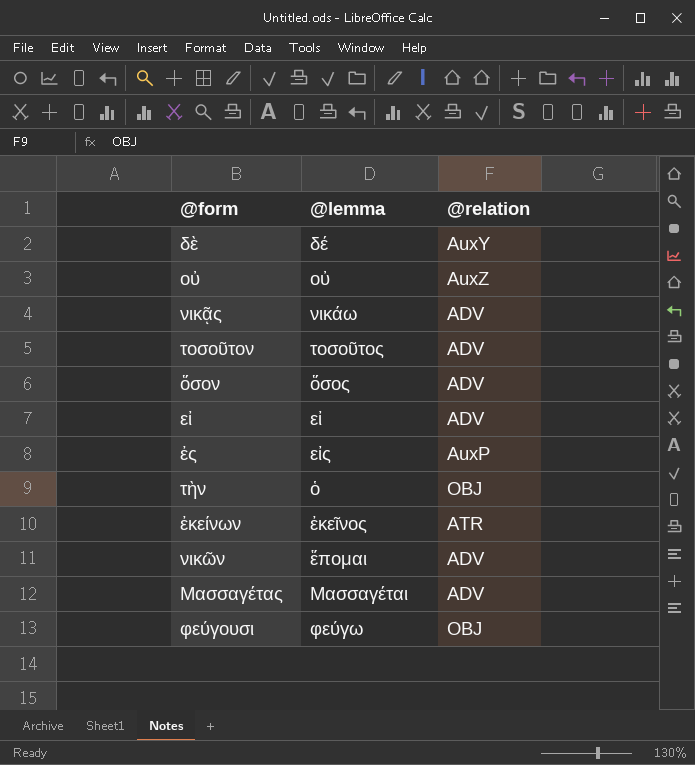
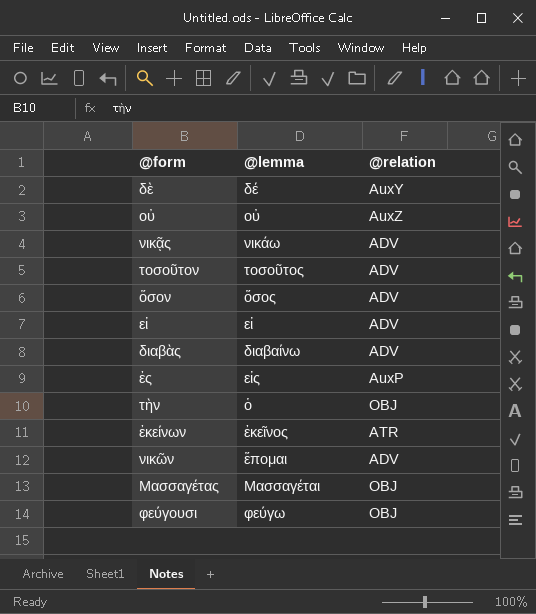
row διαβὰς: none -> διαβαίνω | ADV
Μασσαγέτας | @relation: ADV -> OBJ

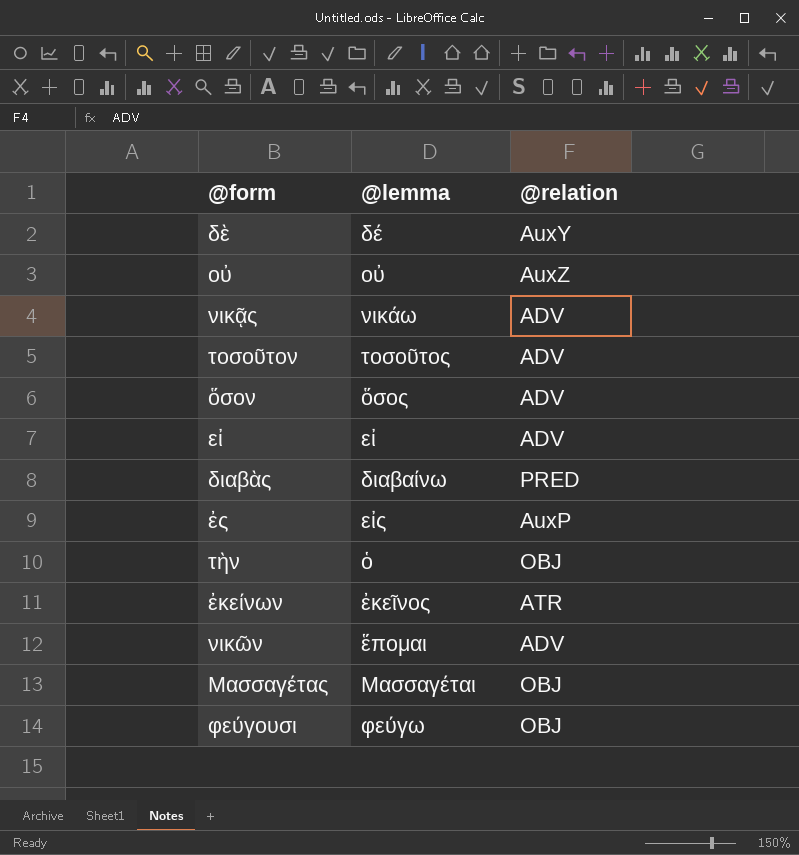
διαβὰς | @relation: ADV -> PRED

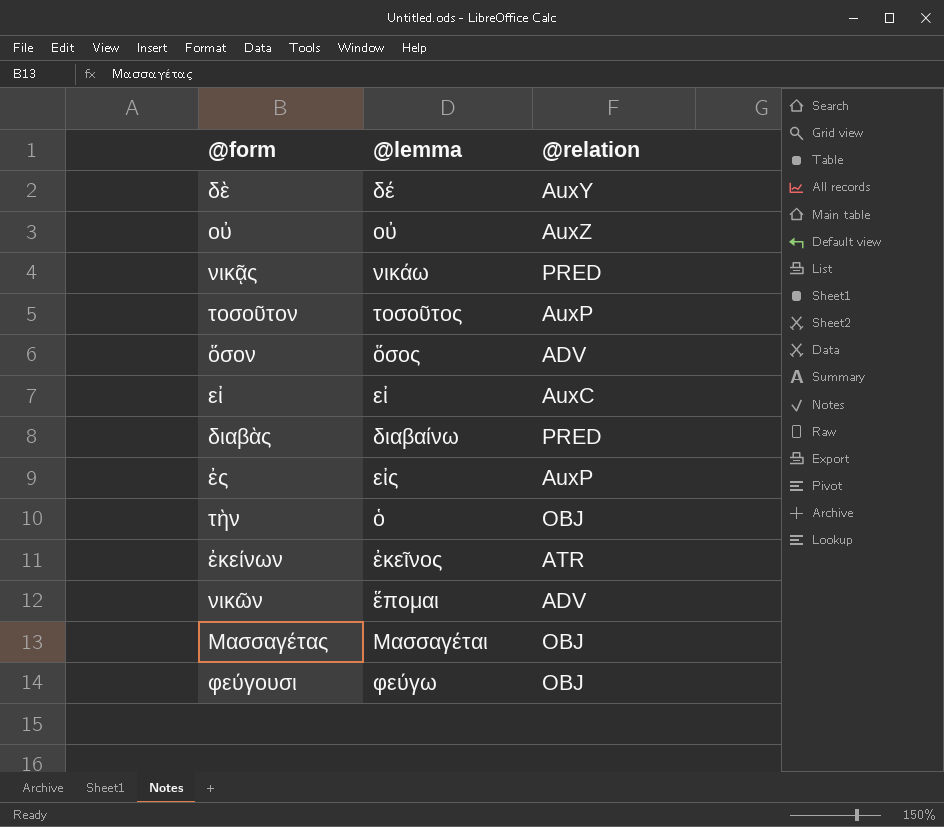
νικᾷς | @relation: ADV -> PRED
τοσοῦτον | @relation: ADV -> AuxP
εἰ | @relation: ADV -> AuxC

